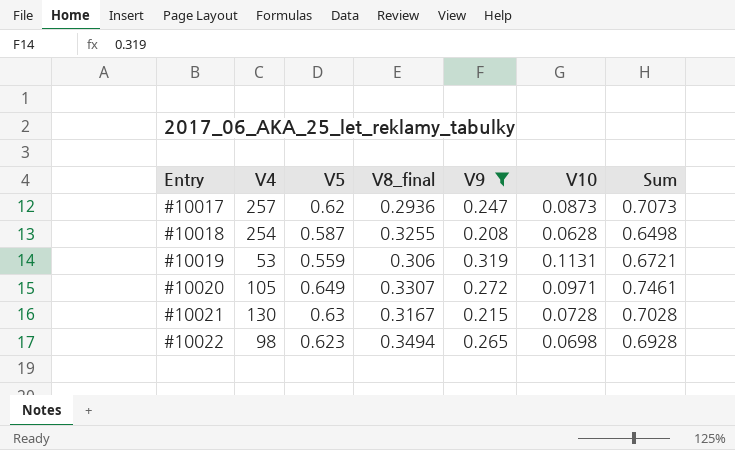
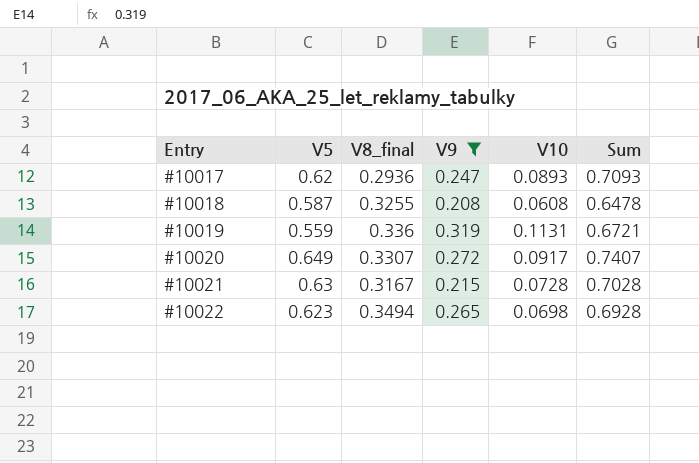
column V4 | position: 2 -> none
#10017 | V10: 0.0873 -> 0.0893
#10017 | Sum: 0.7073 -> 0.7093
#10018 | V10: 0.0628 -> 0.0608
#10018 | Sum: 0.6498 -> 0.6478
#10019 | V8_final: 0.306 -> 0.336
#10020 | V10: 0.0971 -> 0.0917
#10020 | Sum: 0.7461 -> 0.7407

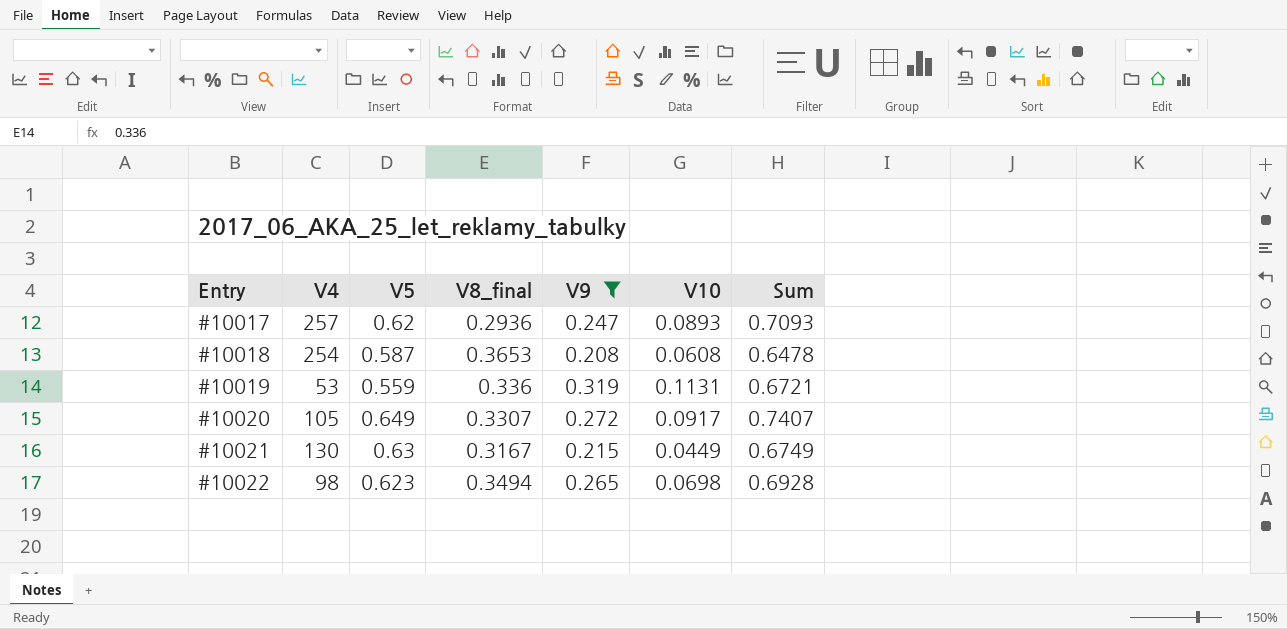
column V4 | position: none -> 2
#10018 | V8_final: 0.3255 -> 0.3653
#10021 | V10: 0.0728 -> 0.0449
#10021 | Sum: 0.7028 -> 0.6749

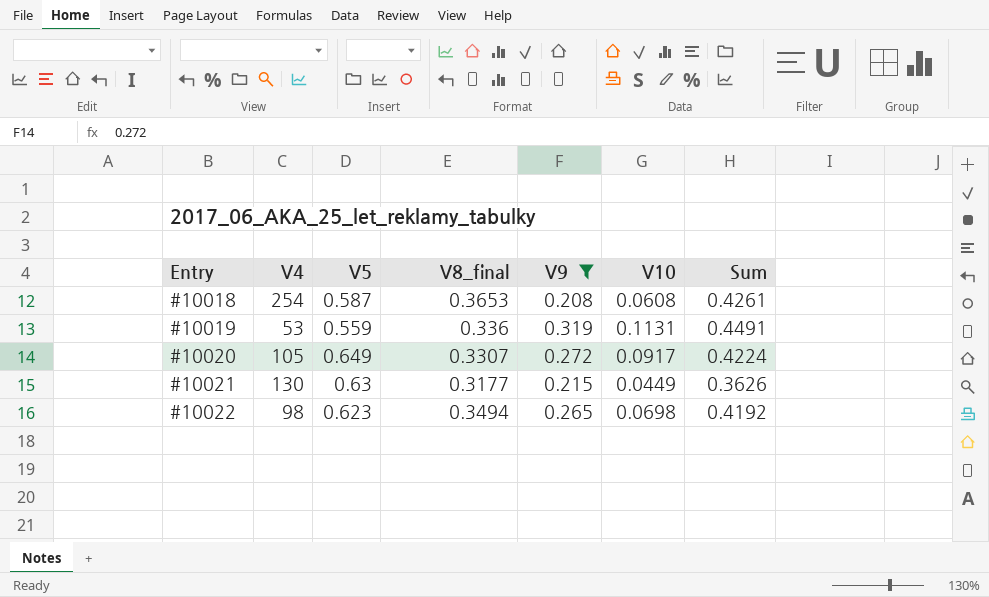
column Sum | formula: [V5] + [V10] -> [V8_final] + [V10]
row #10017: 257 | 0.62 | 0.2936 | 0.247 | 0.0893 | 0.7093 -> none
#10021 | V8_final: 0.3167 -> 0.3177

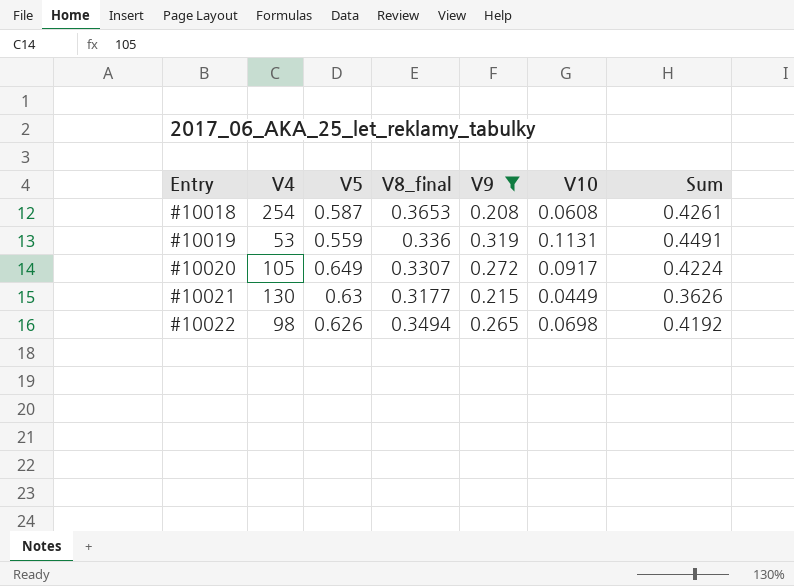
#10022 | V5: 0.623 -> 0.626

